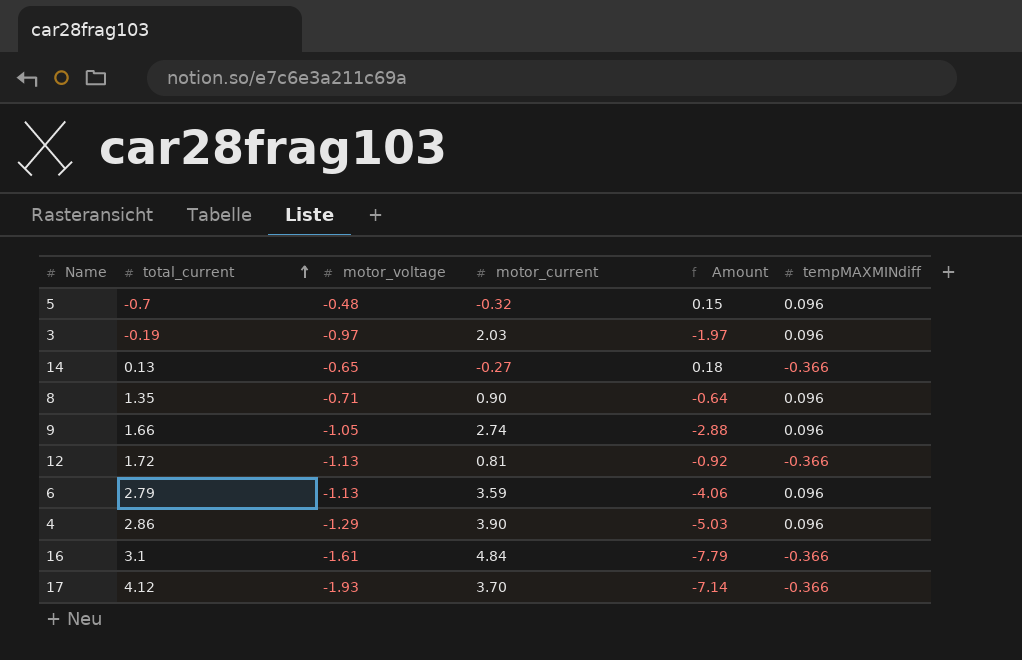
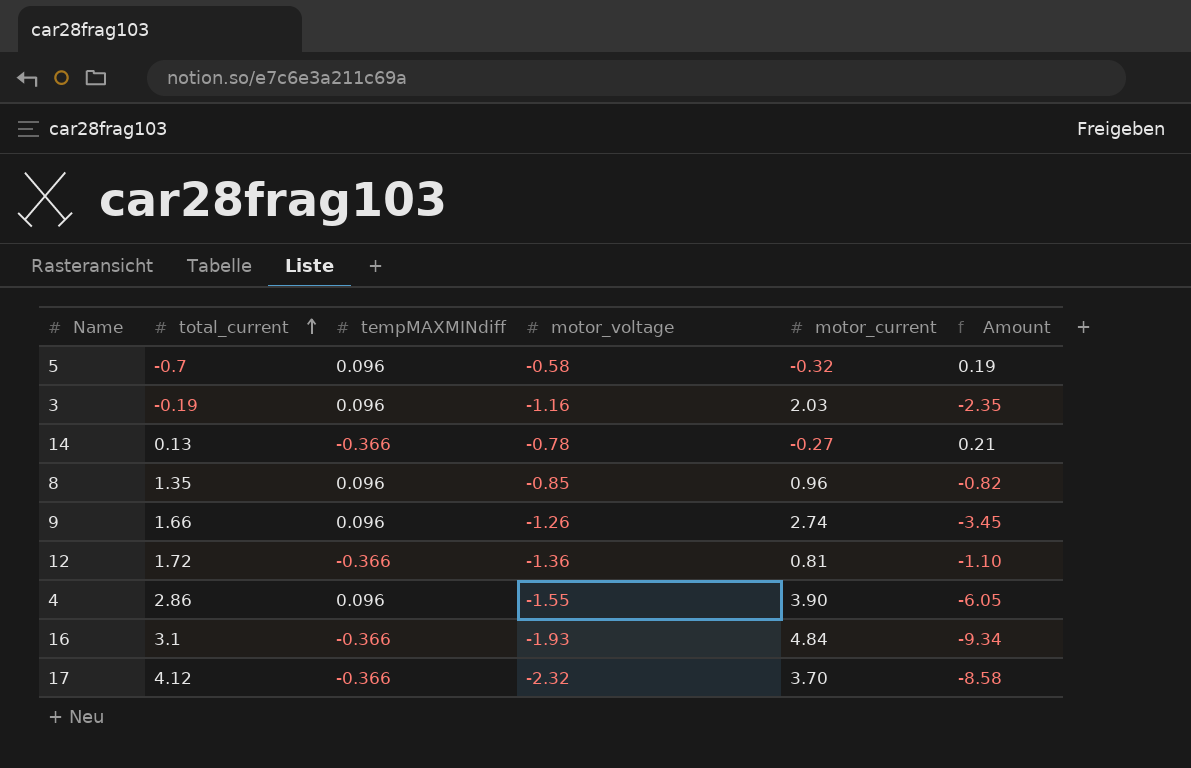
column tempMAXMINdiff | position: 6 -> 3
row 6: 2.79 | -1.13 | 3.59 | -4.06 | 0.096 -> none
5 | motor_voltage: -0.48 -> -0.58
5 | Amount: 0.15 -> 0.19
3 | motor_voltage: -0.97 -> -1.16
3 | Amount: -1.97 -> -2.35
14 | motor_voltage: -0.65 -> -0.78
14 | Amount: 0.18 -> 0.21
8 | motor_voltage: -0.71 -> -0.85
8 | motor_current: 0.90 -> 0.96
8 | Amount: -0.64 -> -0.82
9 | motor_voltage: -1.05 -> -1.26
9 | Amount: -2.88 -> -3.45
12 | motor_voltage: -1.13 -> -1.36
12 | Amount: -0.92 -> -1.10
4 | motor_voltage: -1.29 -> -1.55
4 | Amount: -5.03 -> -6.05
16 | motor_voltage: -1.61 -> -1.93
16 | Amount: -7.79 -> -9.34
17 | motor_voltage: -1.93 -> -2.32
17 | Amount: -7.14 -> -8.58

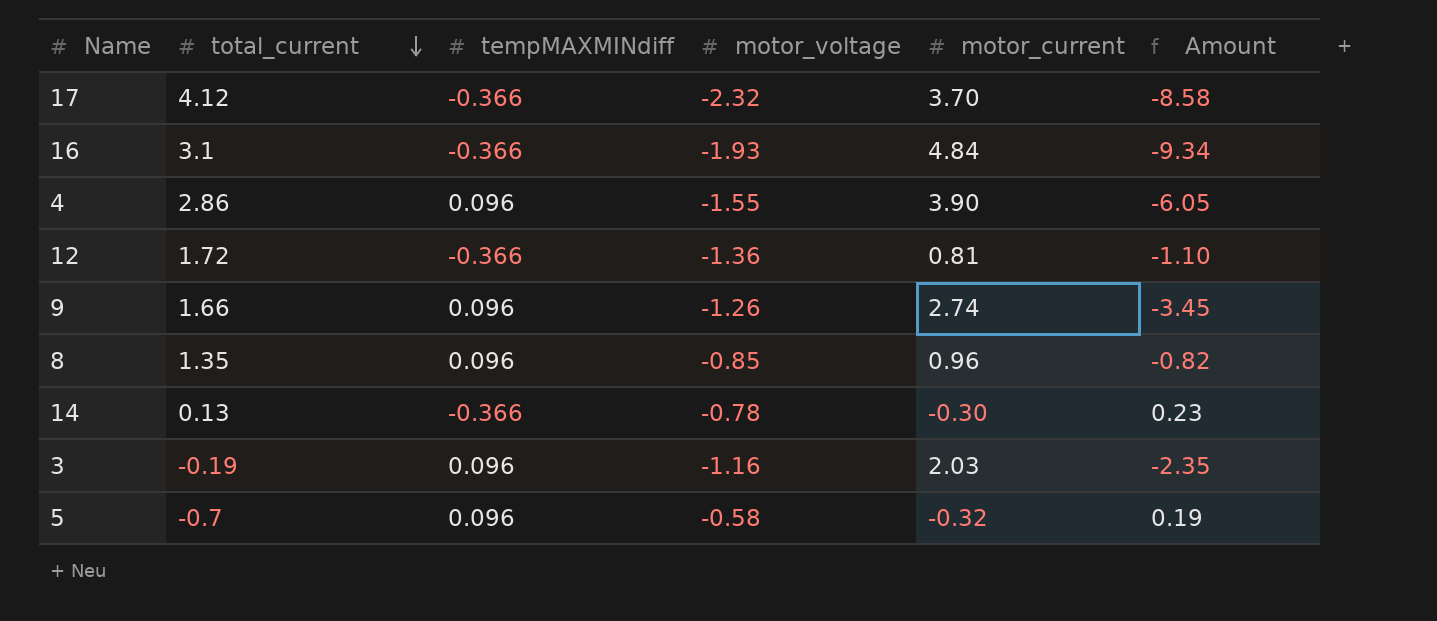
row order: total_current ascending -> total_current descending
14 | motor_current: -0.27 -> -0.30
14 | Amount: 0.21 -> 0.23

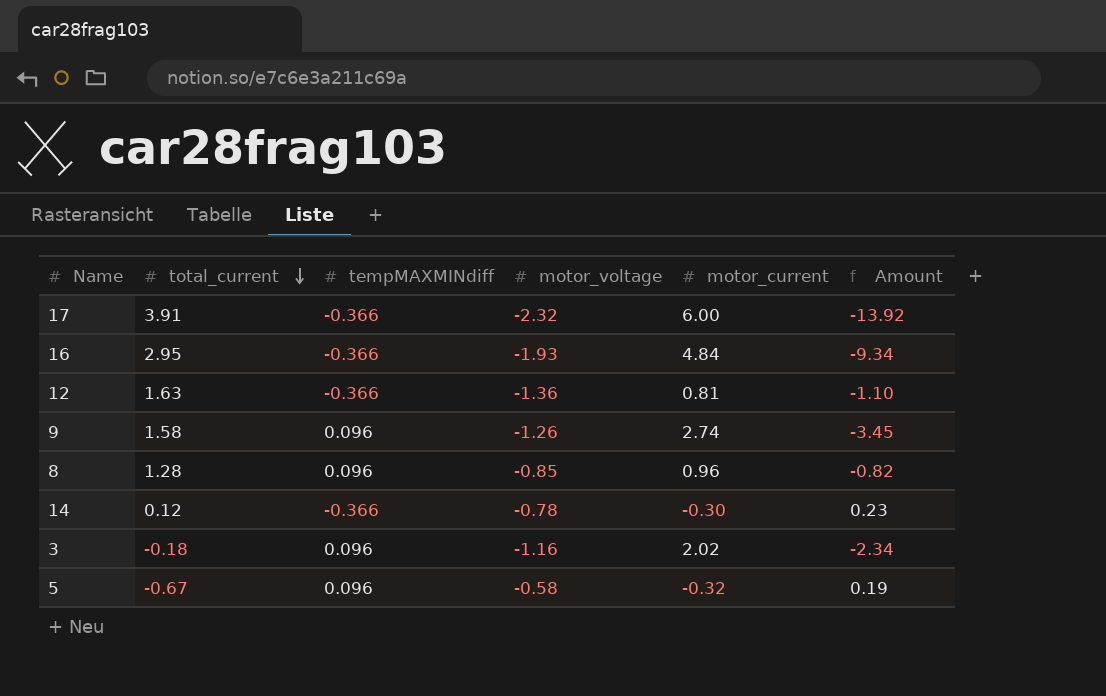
row 4: 2.86 | 0.096 | -1.55 | 3.90 | -6.05 -> none
17 | total_current: 4.12 -> 3.91
17 | motor_current: 3.70 -> 6.00
17 | Amount: -8.58 -> -13.92
16 | total_current: 3.1 -> 2.95
12 | total_current: 1.72 -> 1.63
9 | total_current: 1.66 -> 1.58
8 | total_current: 1.35 -> 1.28
14 | total_current: 0.13 -> 0.12
3 | total_current: -0.19 -> -0.18
3 | motor_current: 2.03 -> 2.02
3 | Amount: -2.35 -> -2.34
5 | total_current: -0.7 -> -0.67

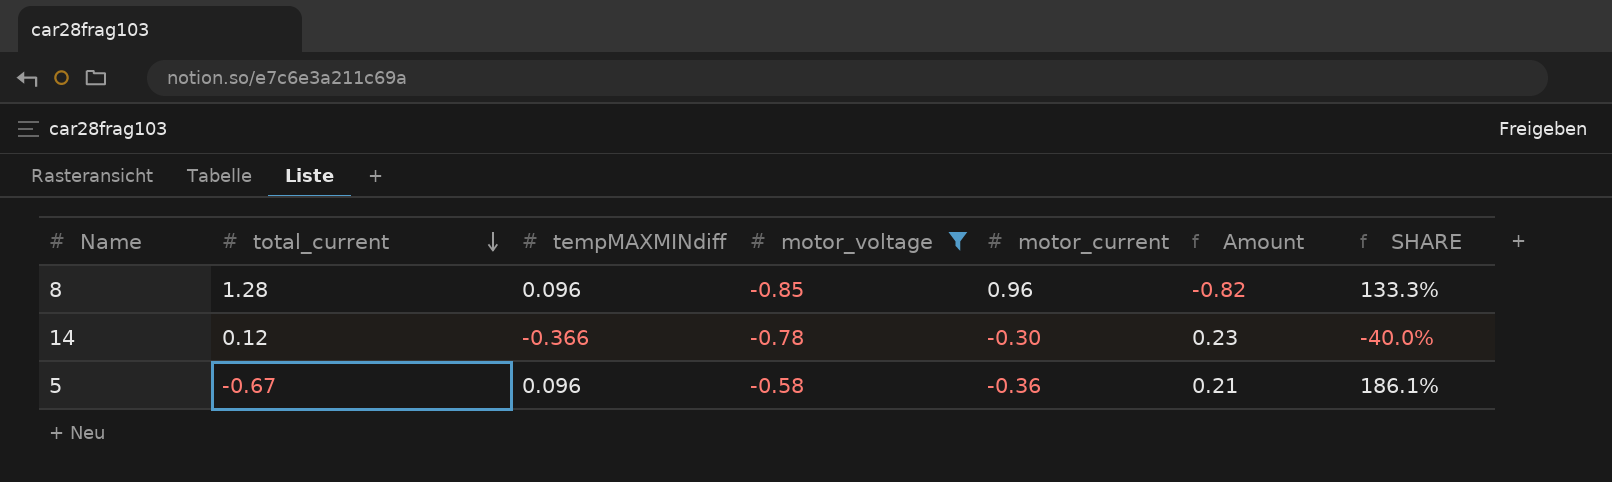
filter: none -> motor_voltage >= -0.85
column SHARE | formula: none -> [total_current] / [motor_current]
5 | motor_current: -0.32 -> -0.36
5 | Amount: 0.19 -> 0.21

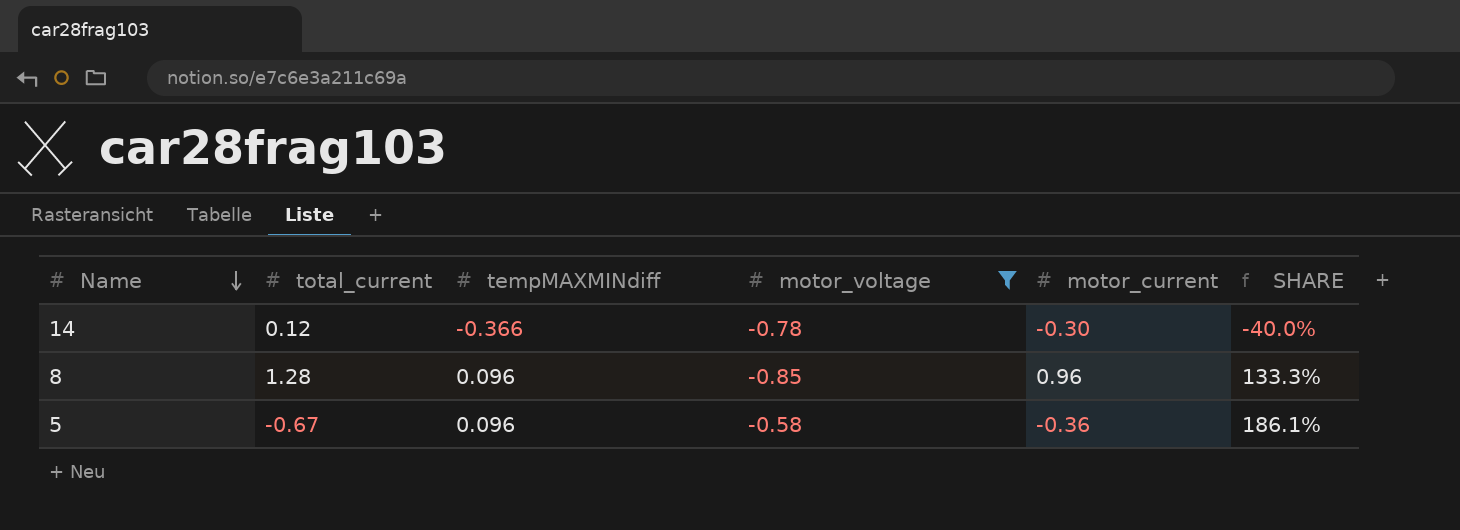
row order: total_current descending -> Name descending
column Amount | formula: [motor_voltage] * [motor_current] -> none

